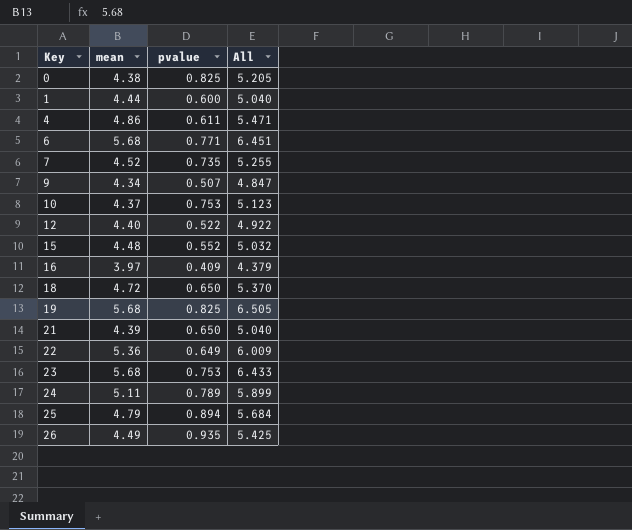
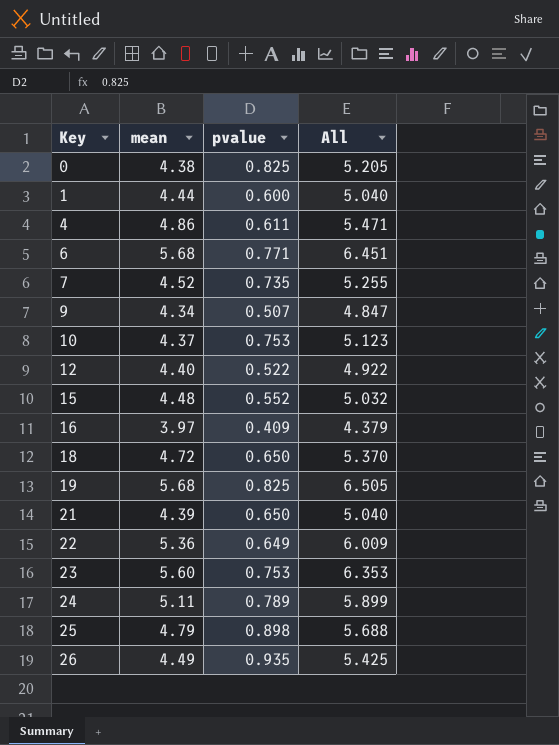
23 | mean: 5.68 -> 5.60
23 | All: 6.433 -> 6.353
25 | pvalue: 0.894 -> 0.898
25 | All: 5.684 -> 5.688

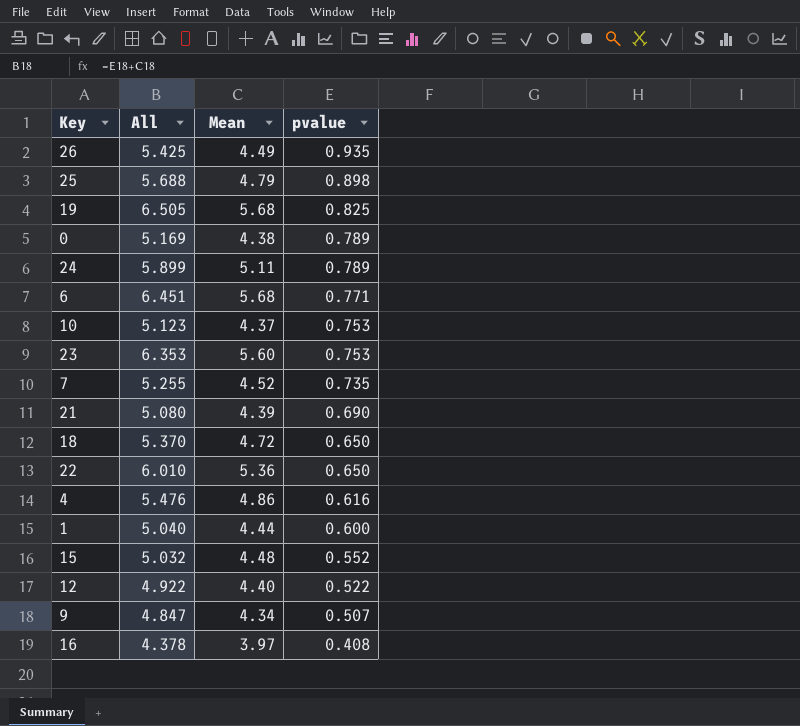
row order: Key ascending -> pvalue descending
column All | position: 4 -> 2
column name: mean -> Mean
0 | All: 5.205 -> 5.169
0 | pvalue: 0.825 -> 0.789
21 | All: 5.040 -> 5.080
21 | pvalue: 0.650 -> 0.690
22 | All: 6.009 -> 6.010
22 | pvalue: 0.649 -> 0.650
4 | All: 5.471 -> 5.476
4 | pvalue: 0.611 -> 0.616
16 | All: 4.379 -> 4.378
16 | pvalue: 0.409 -> 0.408

